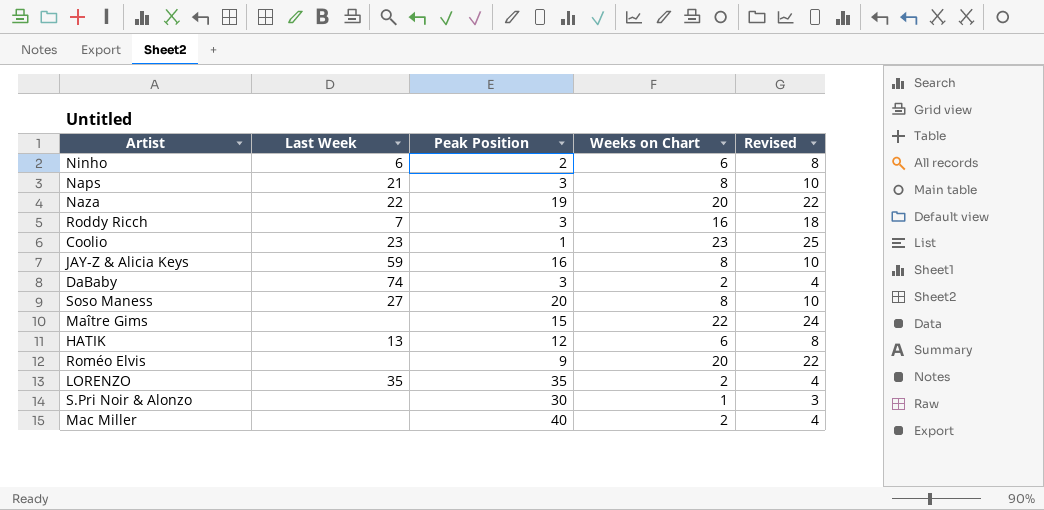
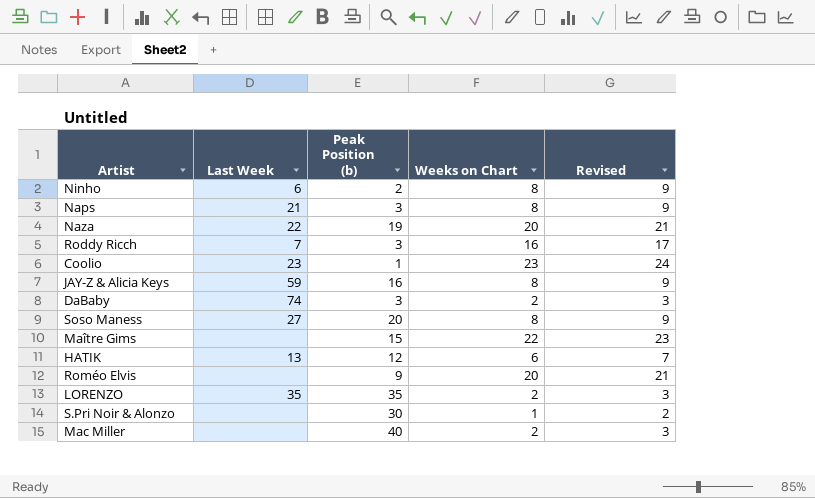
column name: Peak Position -> Peak Position (b)
column Revised | formula: [Weeks on Chart] + 2 -> [Weeks on Chart] + 1
Ninho | Weeks on Chart: 6 -> 8

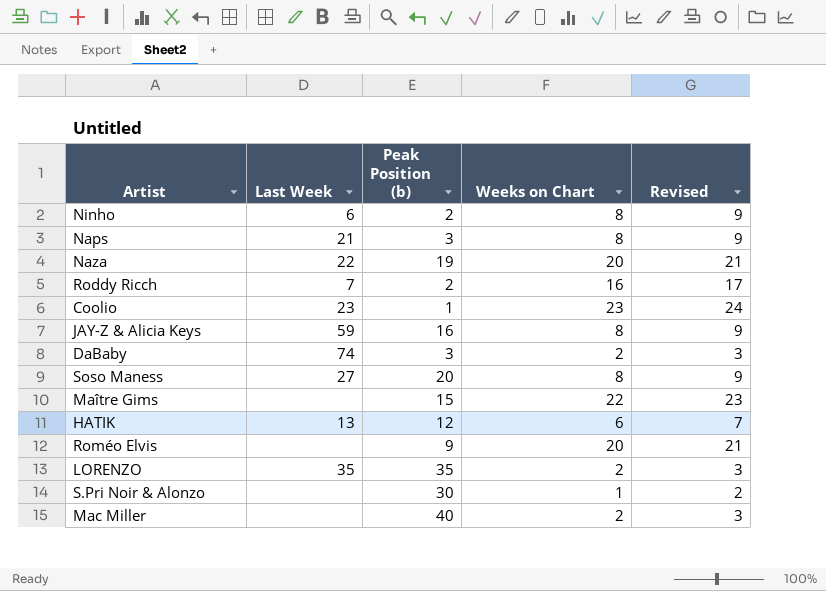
Roddy Ricch | Peak Position (b): 3 -> 2

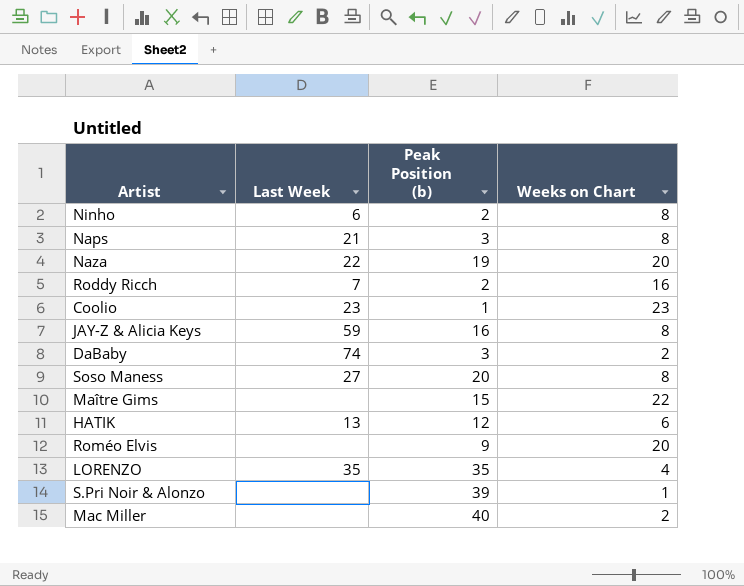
column Revised | formula: [Weeks on Chart] + 1 -> none
LORENZO | Weeks on Chart: 2 -> 4
S.Pri Noir & Alonzo | Peak Position (b): 30 -> 39

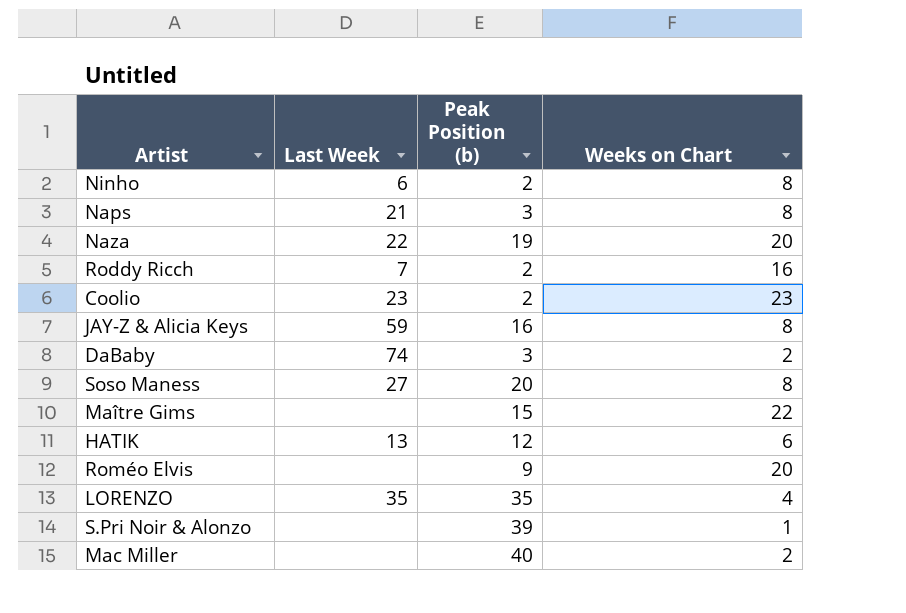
Coolio | Peak Position (b): 1 -> 2

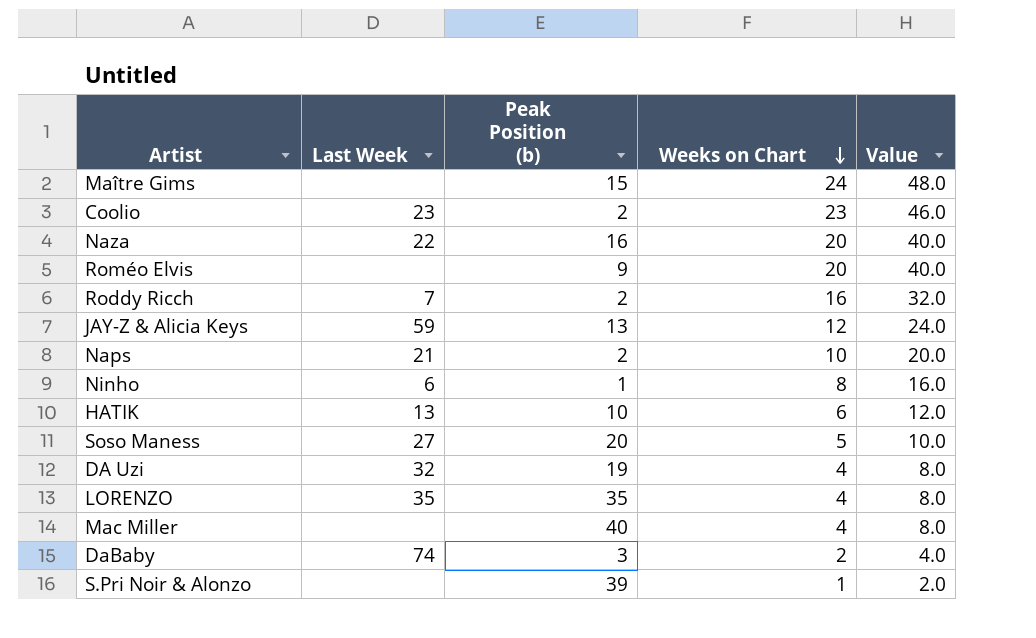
row order: none -> Weeks on Chart descending
column Value | formula: none -> [Weeks on Chart] * 2
Maître Gims | Weeks on Chart: 22 -> 24
Naza | Peak Position (b): 19 -> 16
JAY-Z & Alicia Keys | Peak Position (b): 16 -> 13
JAY-Z & Alicia Keys | Weeks on Chart: 8 -> 12
Naps | Peak Position (b): 3 -> 2
Naps | Weeks on Chart: 8 -> 10
Ninho | Peak Position (b): 2 -> 1
HATIK | Peak Position (b): 12 -> 10
Soso Maness | Weeks on Chart: 8 -> 5
row DA Uzi: none -> 32 | 19 | 4 | 8.0
Mac Miller | Weeks on Chart: 2 -> 4

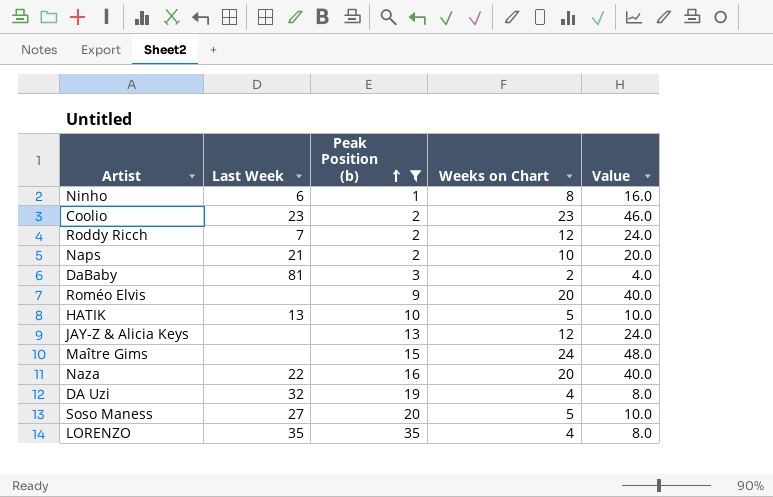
filter: none -> Peak Position (b) <= 35
row order: Weeks on Chart descending -> Peak Position (b) ascending
Roddy Ricch | Weeks on Chart: 16 -> 12
Roddy Ricch | Value: 32.0 -> 24.0
DaBaby | Last Week: 74 -> 81
HATIK | Weeks on Chart: 6 -> 5
HATIK | Value: 12.0 -> 10.0
JAY-Z & Alicia Keys | Last Week: 59 -> none

